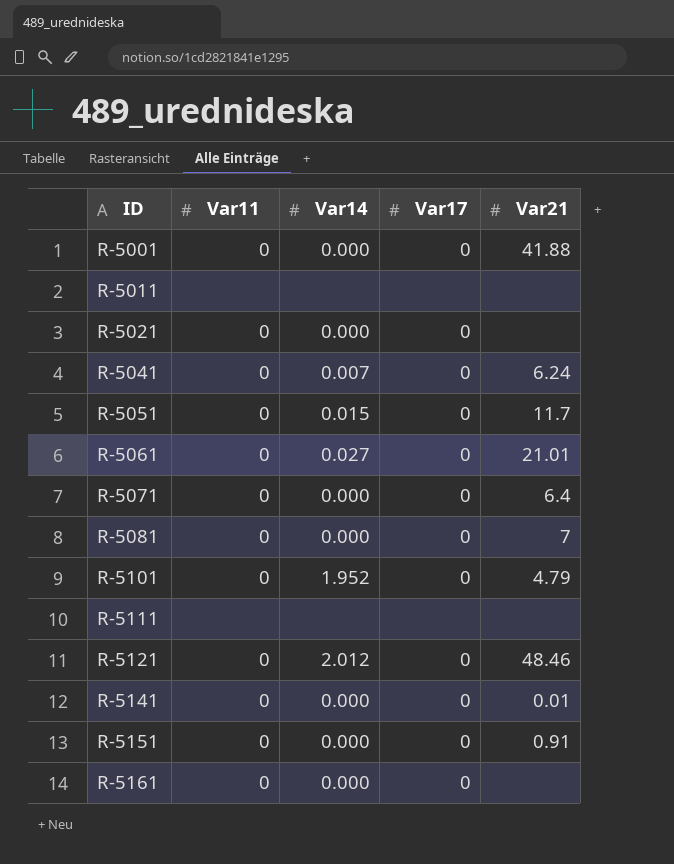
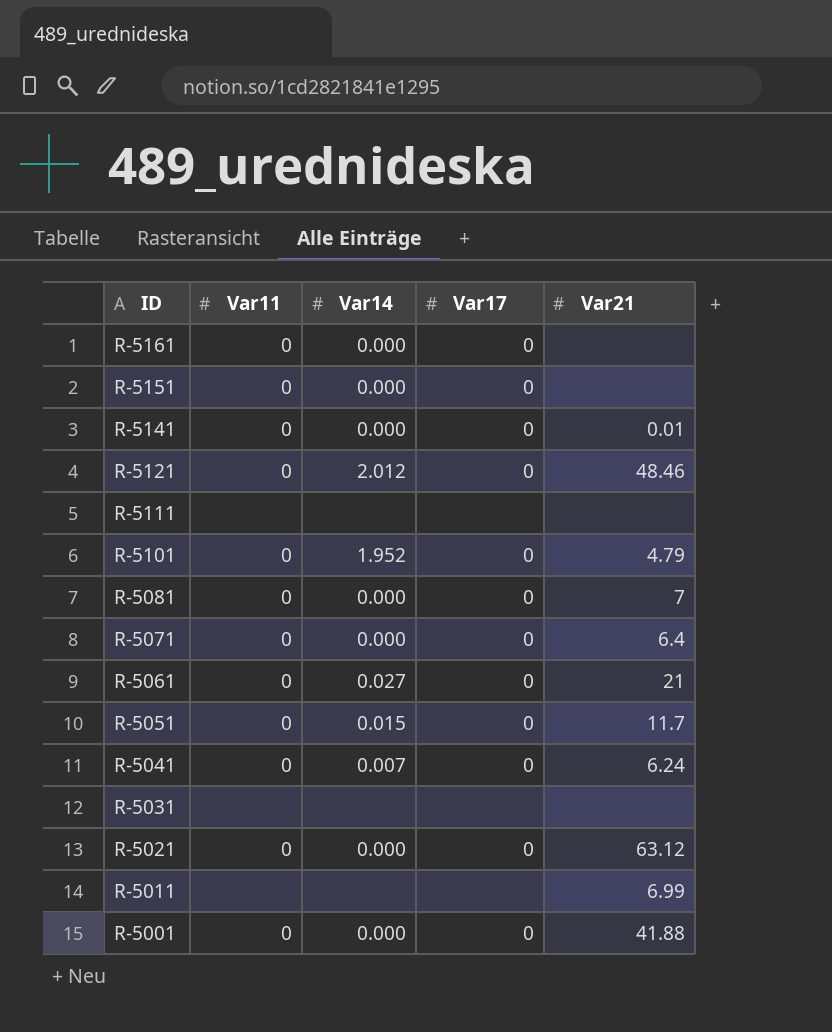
row order: ID ascending -> ID descending
R-5151 | Var21: 0.91 -> none
R-5061 | Var21: 21.01 -> 21
row R-5031: none -> none | none | none | none
R-5021 | Var21: none -> 63.12
R-5011 | Var21: none -> 6.99

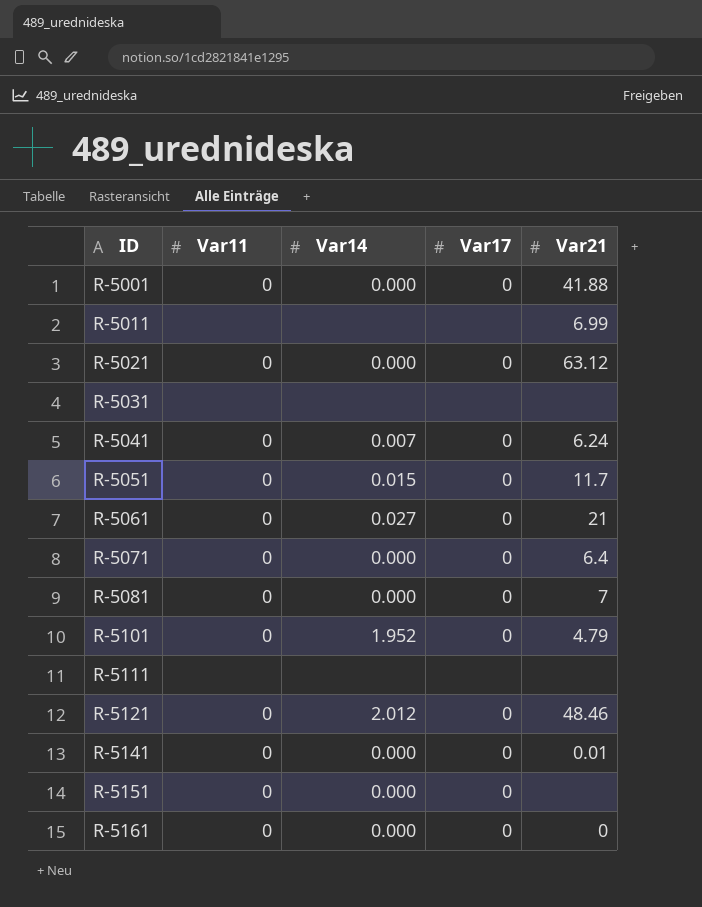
row order: ID descending -> ID ascending
R-5161 | Var21: none -> 0

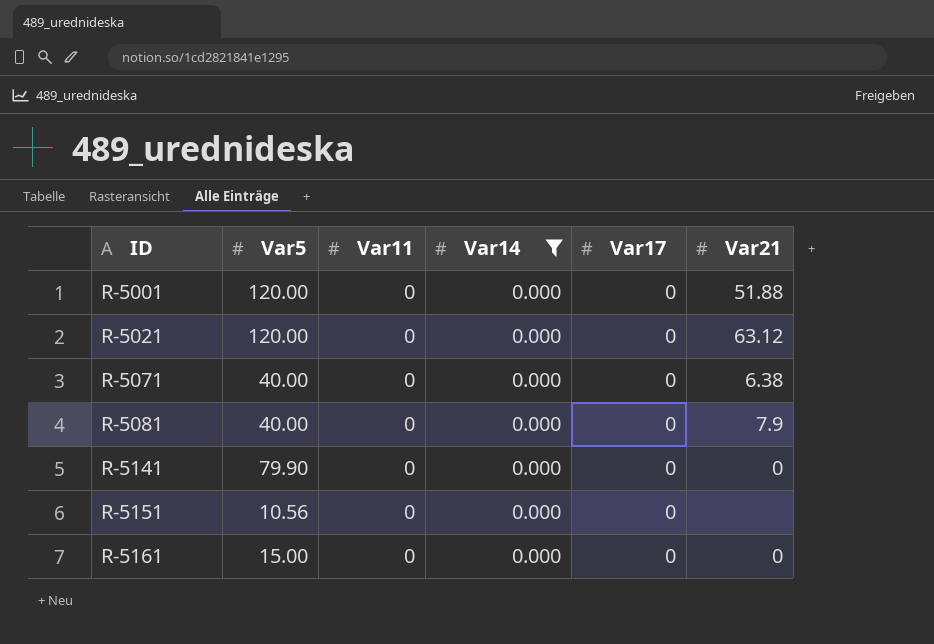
filter: none -> Var14 = 0.000
column Var5 | position: none -> 2
R-5001 | Var21: 41.88 -> 51.88
R-5071 | Var21: 6.4 -> 6.38
R-5081 | Var21: 7 -> 7.9
R-5141 | Var21: 0.01 -> 0

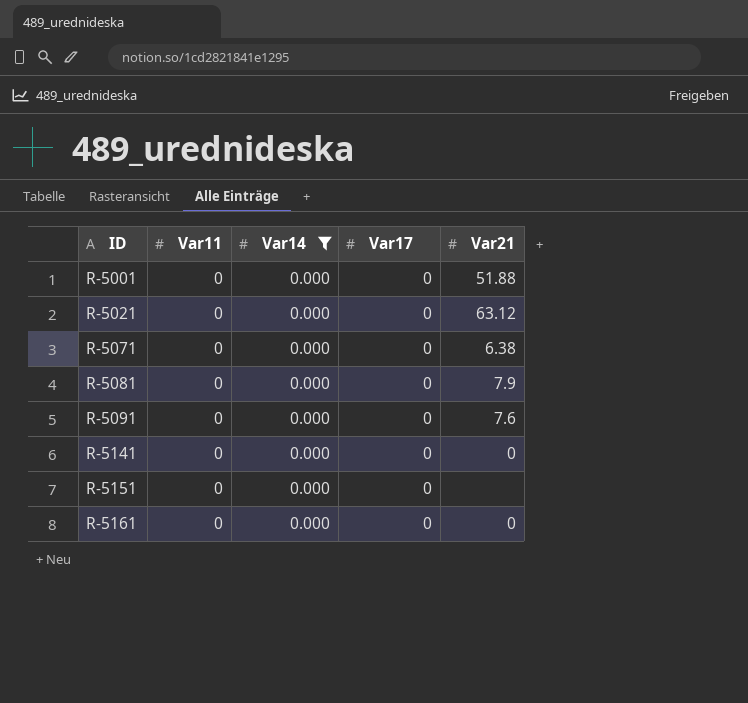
column Var5 | position: 2 -> none
row R-5091: none -> 0 | 0.000 | 0 | 7.6

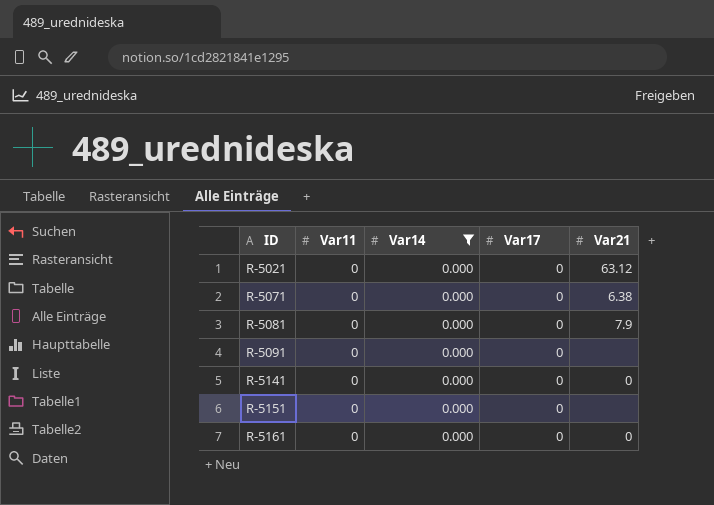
row R-5001: 0 | 0.000 | 0 | 51.88 -> none
R-5091 | Var21: 7.6 -> none

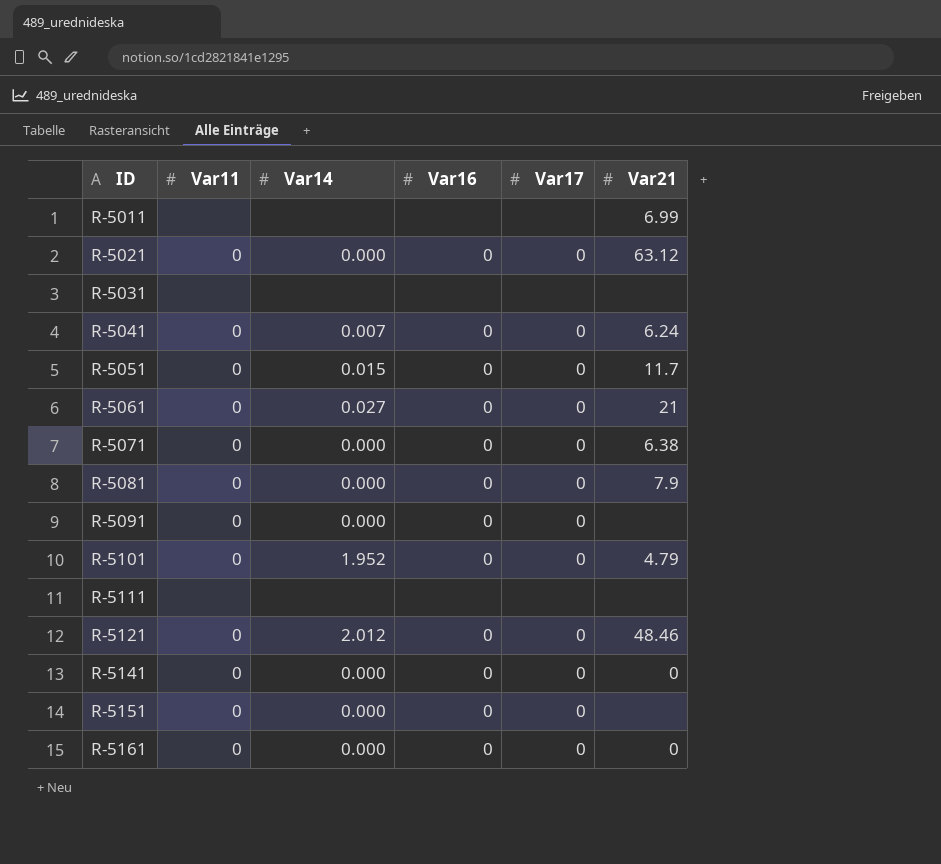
filter: Var14 = 0.000 -> none
column Var16 | position: none -> 4

